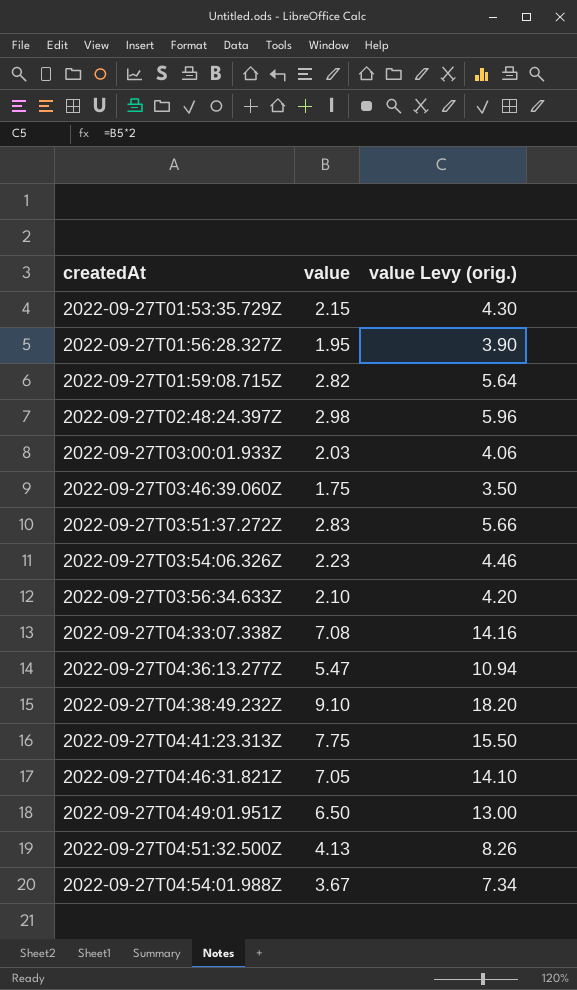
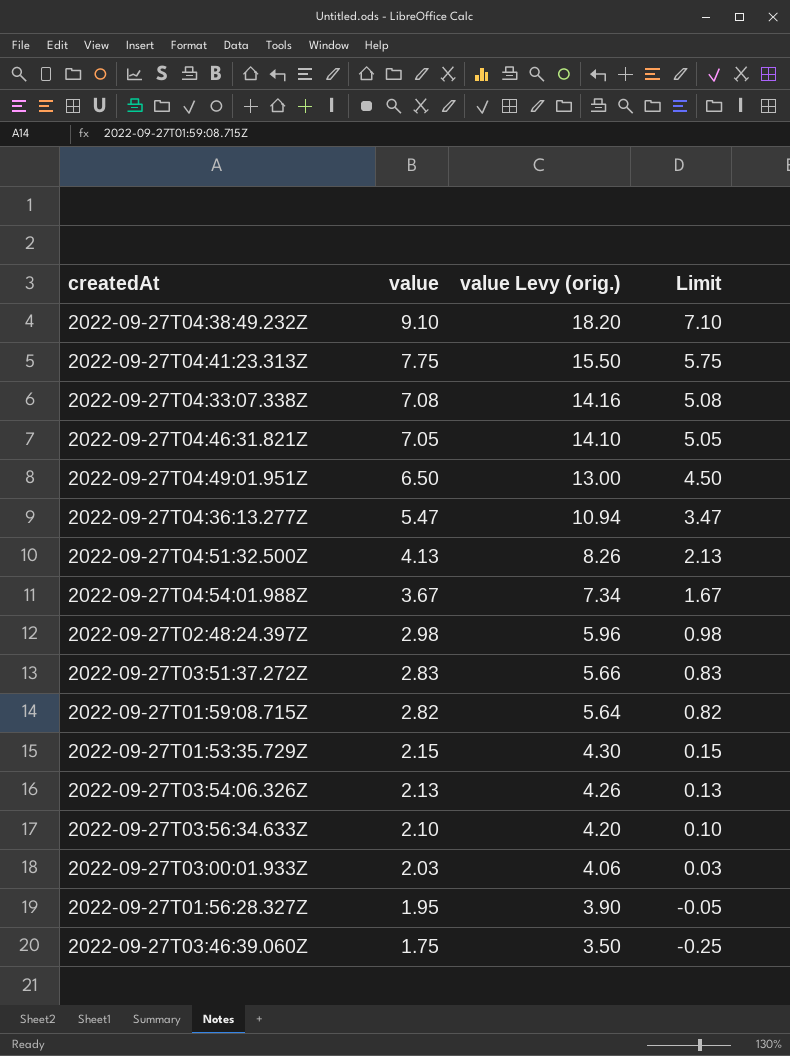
row order: createdAt ascending -> value descending
column Limit | formula: none -> [value] - 2
2022-09-27T03:54:06.326Z | value: 2.23 -> 2.13
2022-09-27T03:54:06.326Z | value Levy (orig.): 4.46 -> 4.26

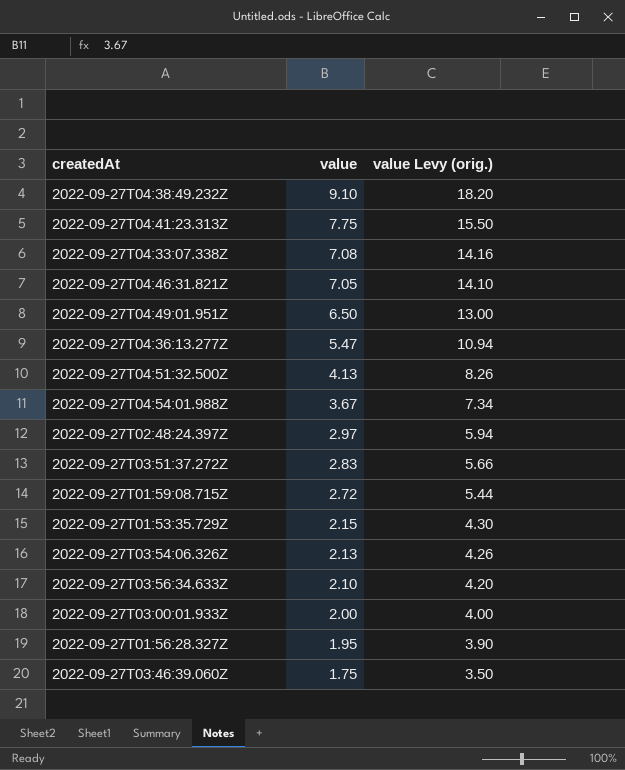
column Limit | formula: [value] - 2 -> none
2022-09-27T02:48:24.397Z | value: 2.98 -> 2.97
2022-09-27T02:48:24.397Z | value Levy (orig.): 5.96 -> 5.94
2022-09-27T01:59:08.715Z | value: 2.82 -> 2.72
2022-09-27T01:59:08.715Z | value Levy (orig.): 5.64 -> 5.44
2022-09-27T03:00:01.933Z | value: 2.03 -> 2.00
2022-09-27T03:00:01.933Z | value Levy (orig.): 4.06 -> 4.00

